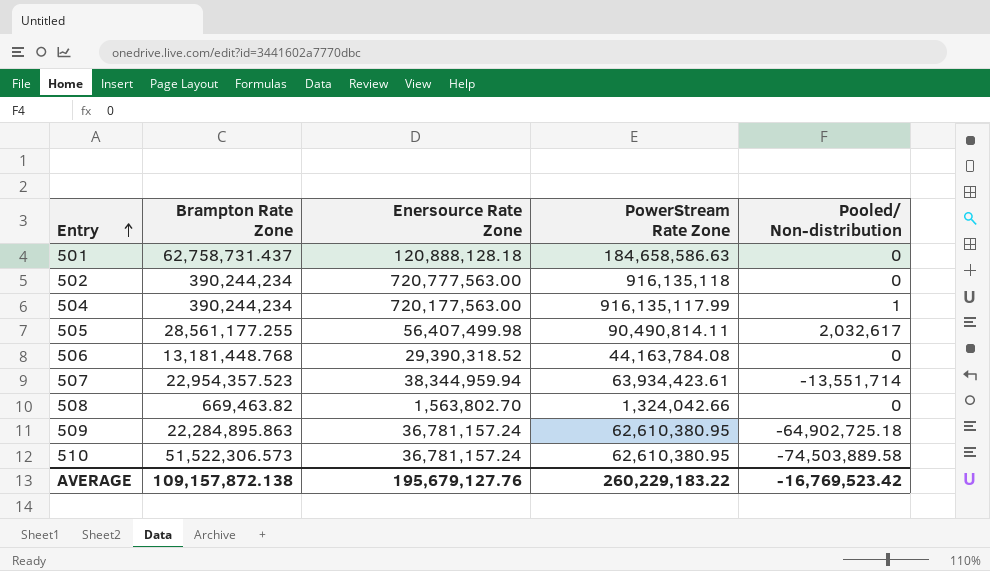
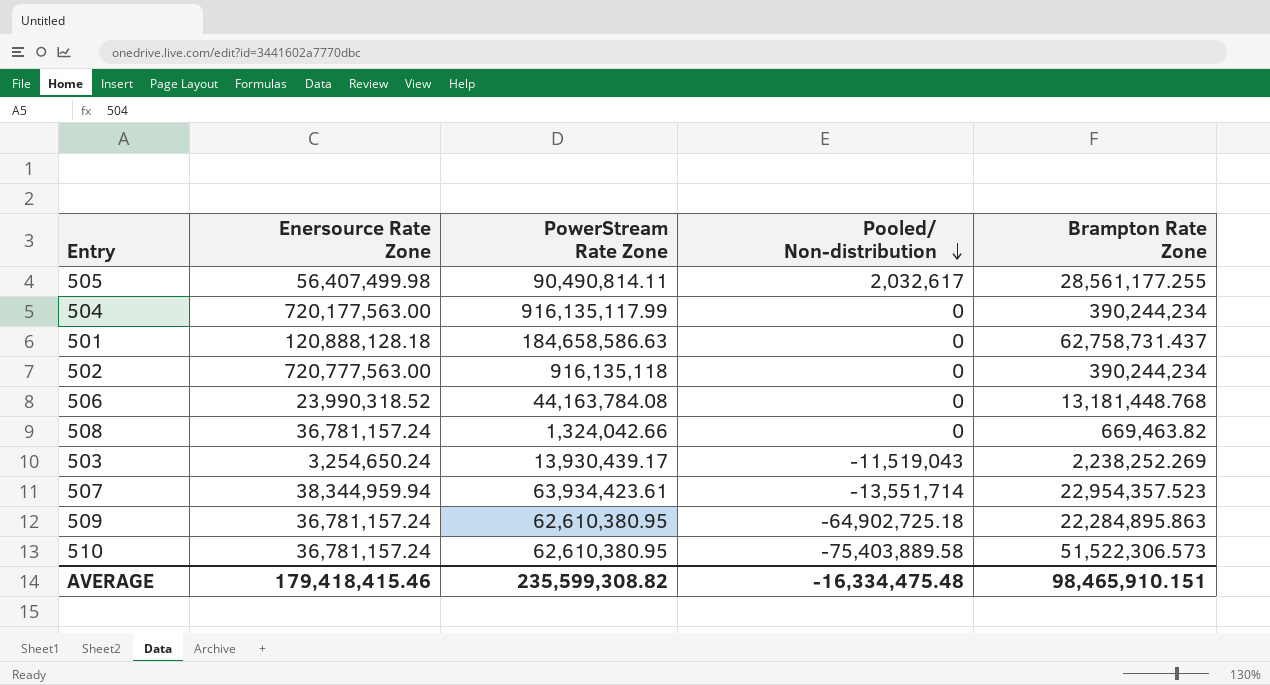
row order: Entry ascending -> Pooled/ Non-distribution descending
column Brampton Rate Zone | position: 2 -> 5
504 | Pooled/ Non-distribution: 1 -> 0
506 | Enersource Rate Zone: 29,390,318.52 -> 23,990,318.52
508 | Enersource Rate Zone: 1,563,802.70 -> 36,781,157.24
row 503: none -> 3,254,650.24 | 13,930,439.17 | -11,519,043 | 2,238,252.269
510 | Pooled/ Non-distribution: -74,503,889.58 -> -75,403,889.58
AVERAGE | Enersource Rate Zone: 195,679,127.76 -> 179,418,415.46
AVERAGE | PowerStream Rate Zone: 260,229,183.22 -> 235,599,308.82
AVERAGE | Pooled/ Non-distribution: -16,769,523.42 -> -16,334,475.48
AVERAGE | Brampton Rate Zone: 109,157,872.138 -> 98,465,910.151

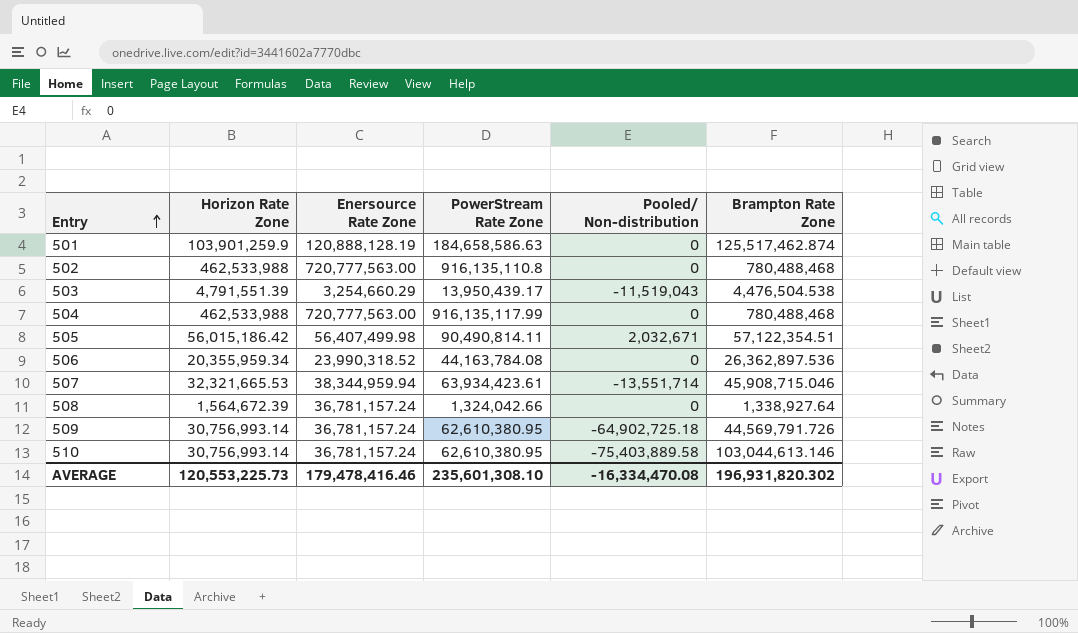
row order: Pooled/ Non-distribution descending -> Entry ascending
column Horizon Rate Zone | position: none -> 2
501 | Enersource Rate Zone: 120,888,128.18 -> 120,888,128.19
501 | Brampton Rate Zone: 62,758,731.437 -> 125,517,462.874
502 | PowerStream Rate Zone: 916,135,118 -> 916,135,110.8
502 | Brampton Rate Zone: 390,244,234 -> 780,488,468
503 | Enersource Rate Zone: 3,254,650.24 -> 3,254,660.29
503 | PowerStream Rate Zone: 13,930,439.17 -> 13,950,439.17
503 | Brampton Rate Zone: 2,238,252.269 -> 4,476,504.538
504 | Enersource Rate Zone: 720,177,563.00 -> 720,777,563.00
504 | Brampton Rate Zone: 390,244,234 -> 780,488,468
505 | Pooled/ Non-distribution: 2,032,617 -> 2,032,671
505 | Brampton Rate Zone: 28,561,177.255 -> 57,122,354.51
506 | Brampton Rate Zone: 13,181,448.768 -> 26,362,897.536
507 | Brampton Rate Zone: 22,954,357.523 -> 45,908,715.046
508 | Brampton Rate Zone: 669,463.82 -> 1,338,927.64
509 | Brampton Rate Zone: 22,284,895.863 -> 44,569,791.726
510 | Brampton Rate Zone: 51,522,306.573 -> 103,044,613.146
AVERAGE | Enersource Rate Zone: 179,418,415.46 -> 179,478,416.46
AVERAGE | PowerStream Rate Zone: 235,599,308.82 -> 235,601,308.10
AVERAGE | Pooled/ Non-distribution: -16,334,475.48 -> -16,334,470.08
AVERAGE | Brampton Rate Zone: 98,465,910.151 -> 196,931,820.302

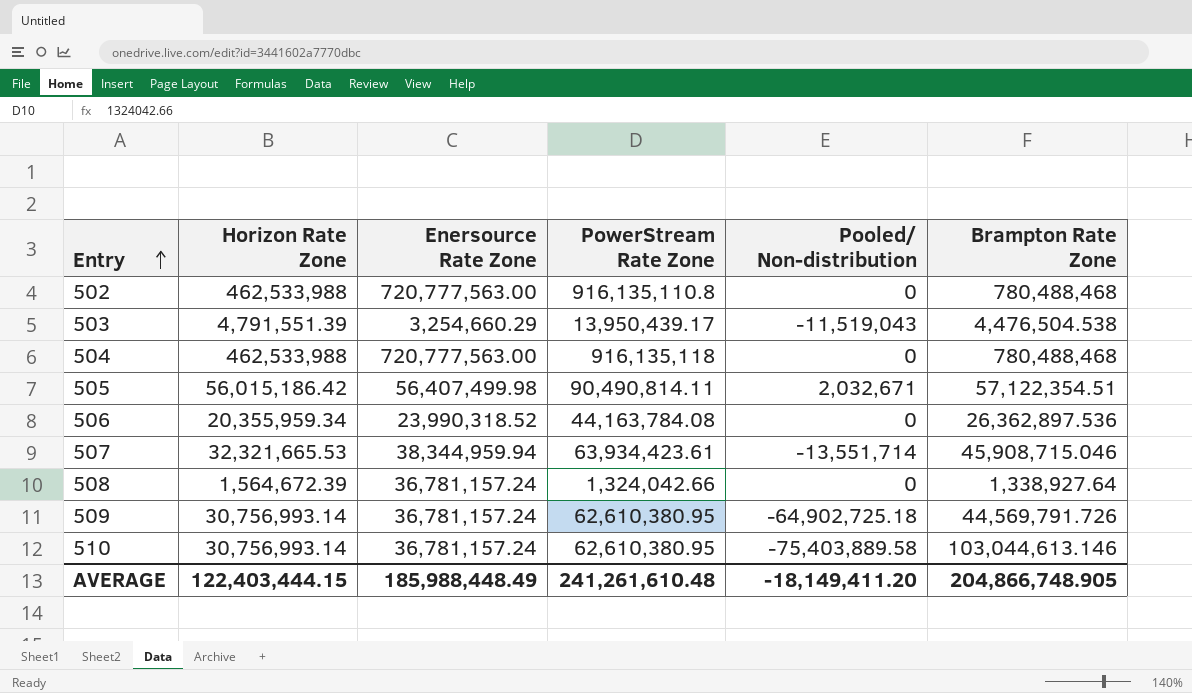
row 501: 103,901,259.9 | 120,888,128.19 | 184,658,586.63 | 0 | 125,517,462.874 -> none
504 | PowerStream Rate Zone: 916,135,117.99 -> 916,135,118
AVERAGE | Horizon Rate Zone: 120,553,225.73 -> 122,403,444.15
AVERAGE | Enersource Rate Zone: 179,478,416.46 -> 185,988,448.49
AVERAGE | PowerStream Rate Zone: 235,601,308.10 -> 241,261,610.48
AVERAGE | Pooled/ Non-distribution: -16,334,470.08 -> -18,149,411.20
AVERAGE | Brampton Rate Zone: 196,931,820.302 -> 204,866,748.905

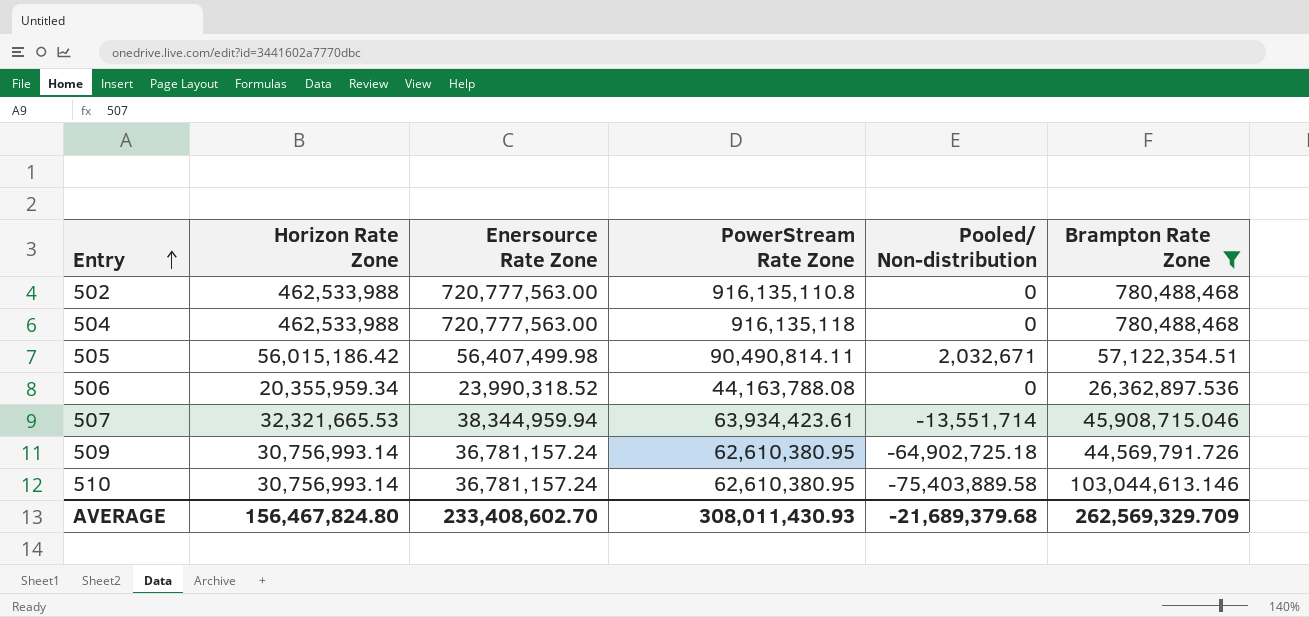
filter: none -> Brampton Rate Zone >= 26,362,897.536
506 | PowerStream Rate Zone: 44,163,784.08 -> 44,163,788.08
AVERAGE | Horizon Rate Zone: 122,403,444.15 -> 156,467,824.80
AVERAGE | Enersource Rate Zone: 185,988,448.49 -> 233,408,602.70
AVERAGE | PowerStream Rate Zone: 241,261,610.48 -> 308,011,430.93
AVERAGE | Pooled/ Non-distribution: -18,149,411.20 -> -21,689,379.68
AVERAGE | Brampton Rate Zone: 204,866,748.905 -> 262,569,329.709

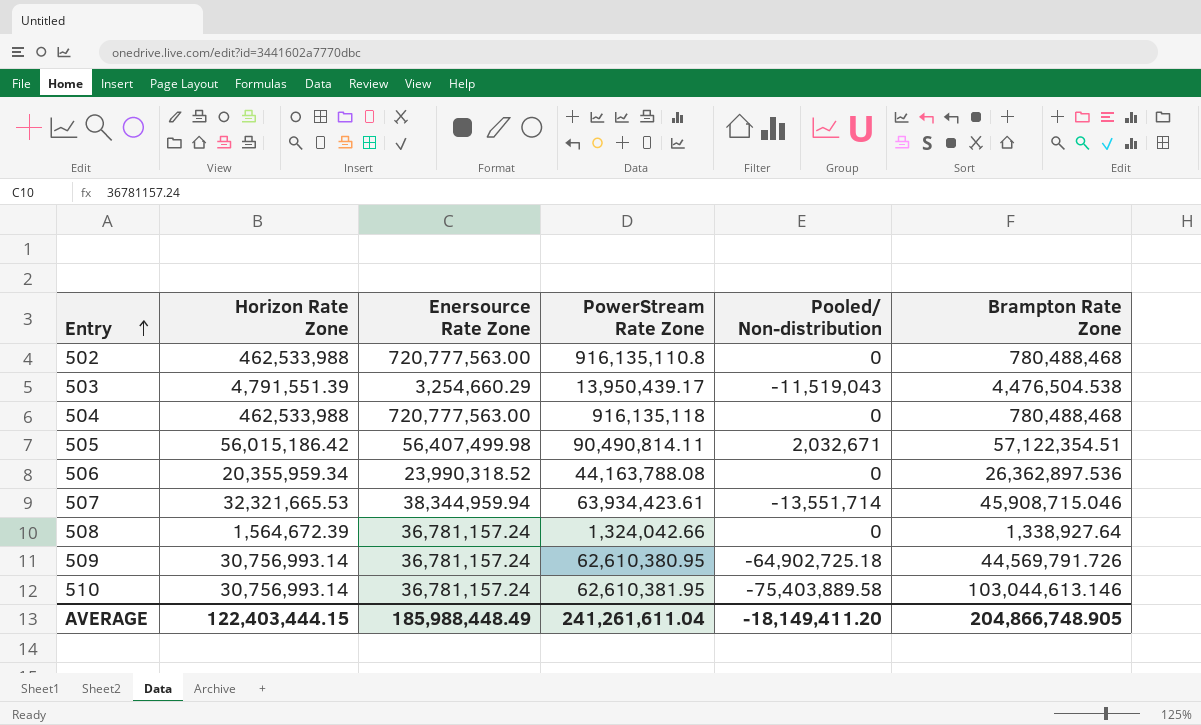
filter: Brampton Rate Zone >= 26,362,897.536 -> none
510 | PowerStream Rate Zone: 62,610,380.95 -> 62,610,381.95
AVERAGE | Horizon Rate Zone: 156,467,824.80 -> 122,403,444.15
AVERAGE | Enersource Rate Zone: 233,408,602.70 -> 185,988,448.49
AVERAGE | PowerStream Rate Zone: 308,011,430.93 -> 241,261,611.04
AVERAGE | Pooled/ Non-distribution: -21,689,379.68 -> -18,149,411.20
AVERAGE | Brampton Rate Zone: 262,569,329.709 -> 204,866,748.905

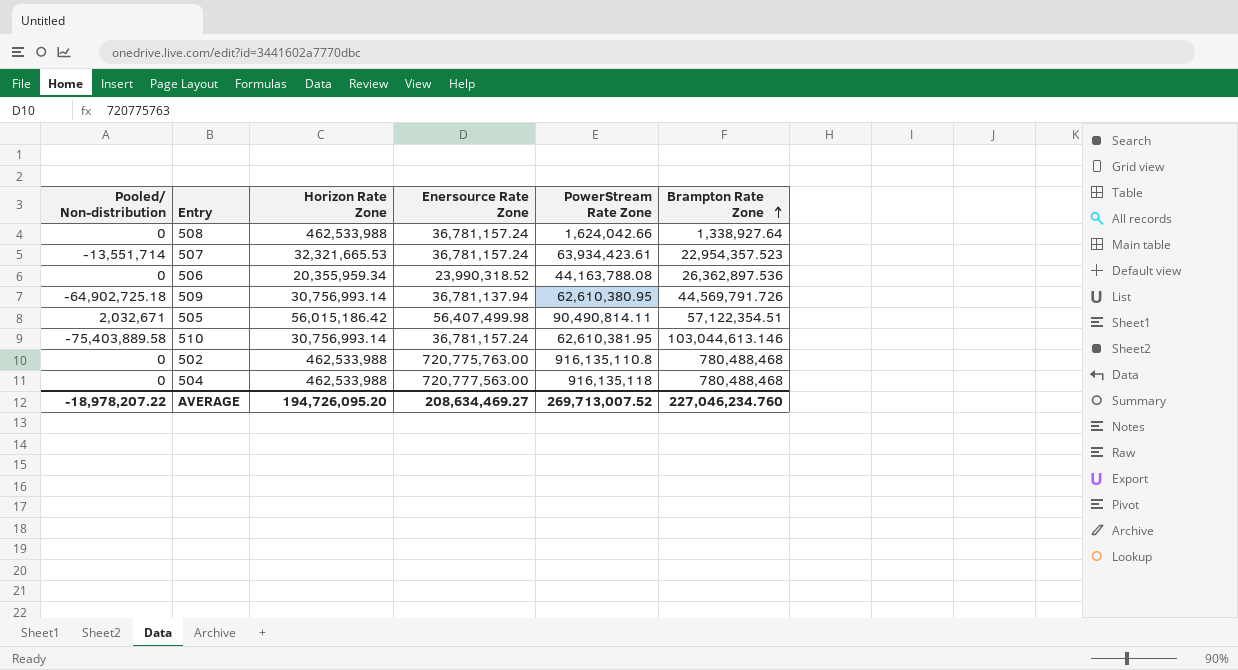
row order: Entry ascending -> Brampton Rate Zone ascending
column Pooled/ Non-distribution | position: 5 -> 1
row 503: 4,791,551.39 | 3,254,660.29 | 13,950,439.17 | -11,519,043 | 4,476,504.538 -> none
508 | Horizon Rate Zone: 1,564,672.39 -> 462,533,988
508 | PowerStream Rate Zone: 1,324,042.66 -> 1,624,042.66
507 | Enersource Rate Zone: 38,344,959.94 -> 36,781,157.24
507 | Brampton Rate Zone: 45,908,715.046 -> 22,954,357.523
509 | Enersource Rate Zone: 36,781,157.24 -> 36,781,137.94
502 | Enersource Rate Zone: 720,777,563.00 -> 720,775,763.00
AVERAGE | Pooled/ Non-distribution: -18,149,411.20 -> -18,978,207.22
AVERAGE | Horizon Rate Zone: 122,403,444.15 -> 194,726,095.20
AVERAGE | Enersource Rate Zone: 185,988,448.49 -> 208,634,469.27
AVERAGE | PowerStream Rate Zone: 241,261,611.04 -> 269,713,007.52
AVERAGE | Brampton Rate Zone: 204,866,748.905 -> 227,046,234.760

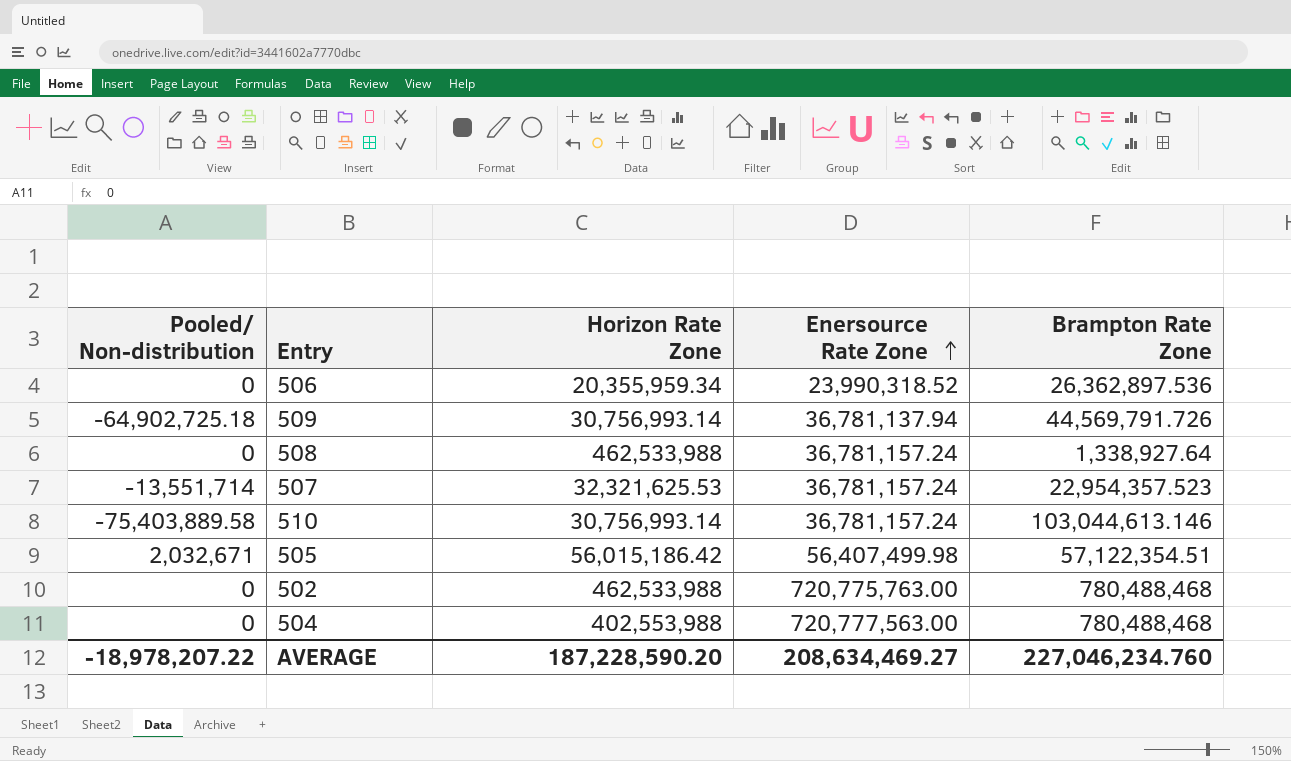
row order: Brampton Rate Zone ascending -> Enersource Rate Zone ascending
column PowerStream Rate Zone | position: 5 -> none
507 | Horizon Rate Zone: 32,321,665.53 -> 32,321,625.53
504 | Horizon Rate Zone: 462,533,988 -> 402,553,988
AVERAGE | Horizon Rate Zone: 194,726,095.20 -> 187,228,590.20

